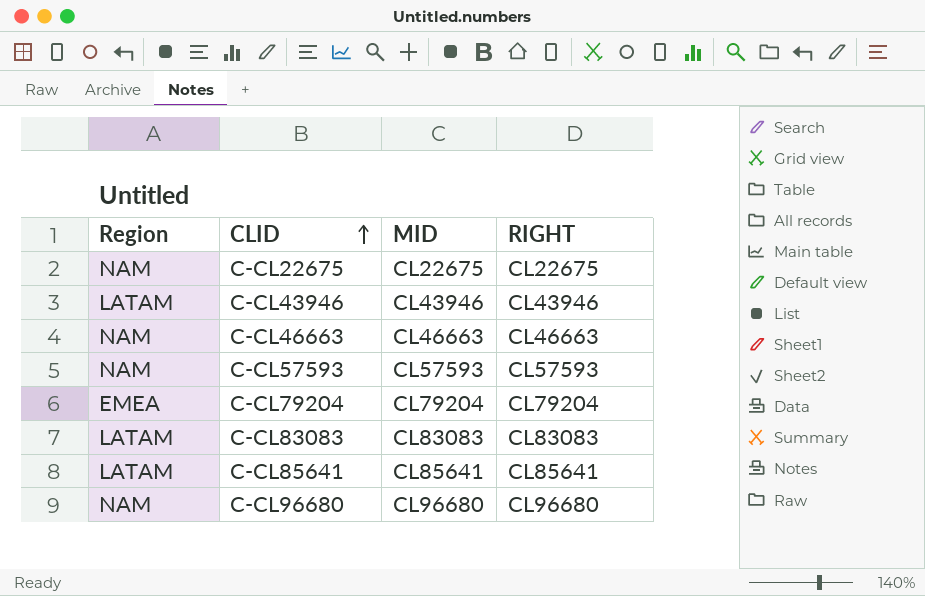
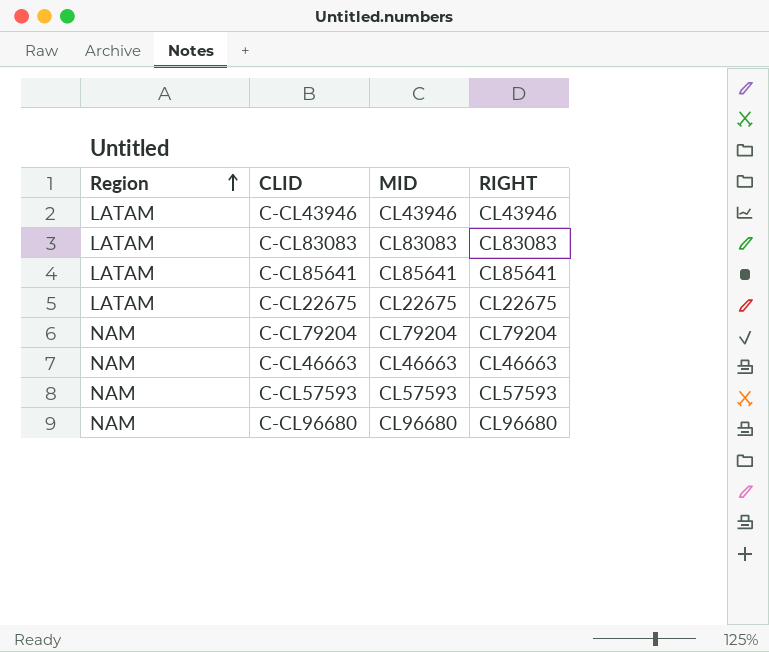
row order: CLID ascending -> Region ascending
C-CL22675 | Region: NAM -> LATAM
C-CL79204 | Region: EMEA -> NAM

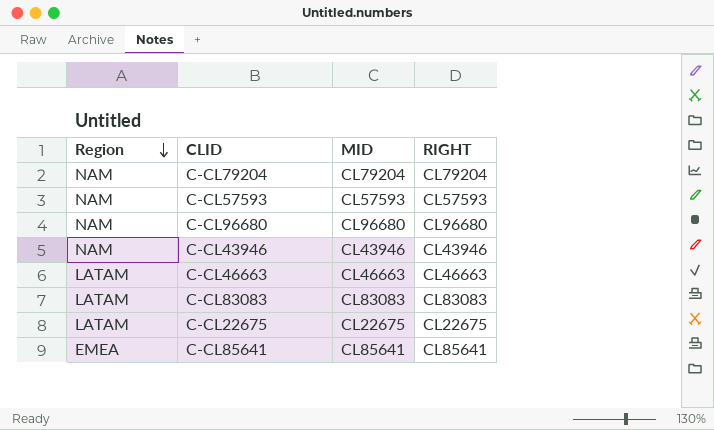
row order: Region ascending -> Region descending
C-CL43946 | Region: LATAM -> NAM
C-CL46663 | Region: NAM -> LATAM
C-CL85641 | Region: LATAM -> EMEA

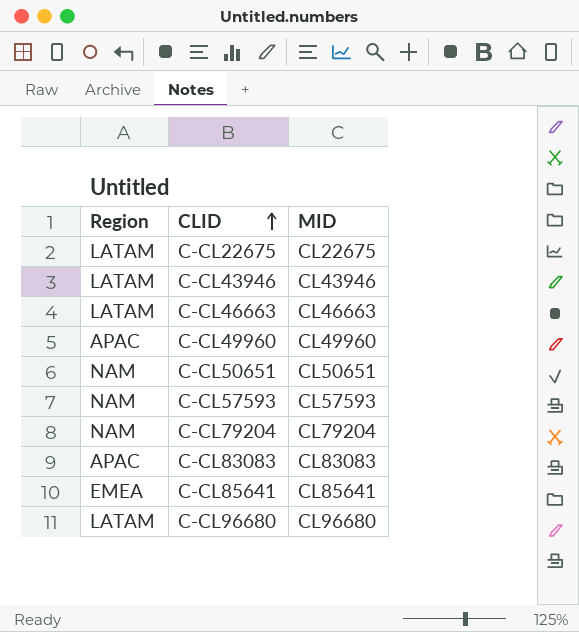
row order: Region descending -> CLID ascending
column RIGHT | position: 4 -> none
C-CL43946 | Region: NAM -> LATAM
row C-CL49960: none -> APAC | CL49960
row C-CL50651: none -> NAM | CL50651
C-CL83083 | Region: LATAM -> APAC
C-CL96680 | Region: NAM -> LATAM

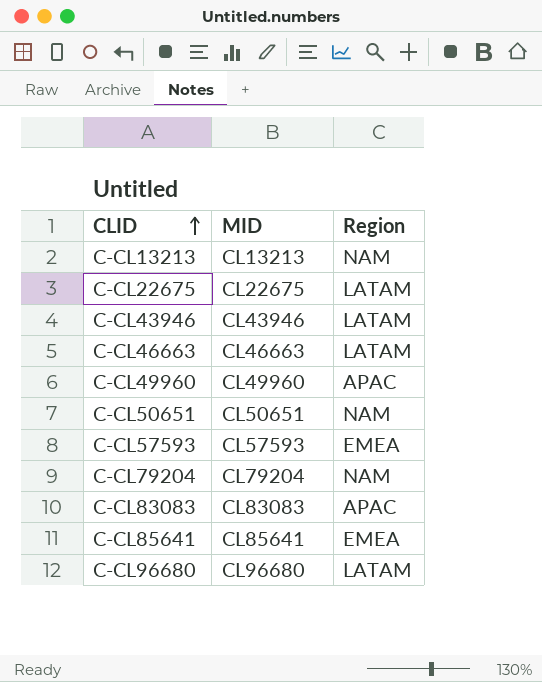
column Region | position: 1 -> 3
row C-CL13213: none -> CL13213 | NAM
C-CL57593 | Region: NAM -> EMEA

